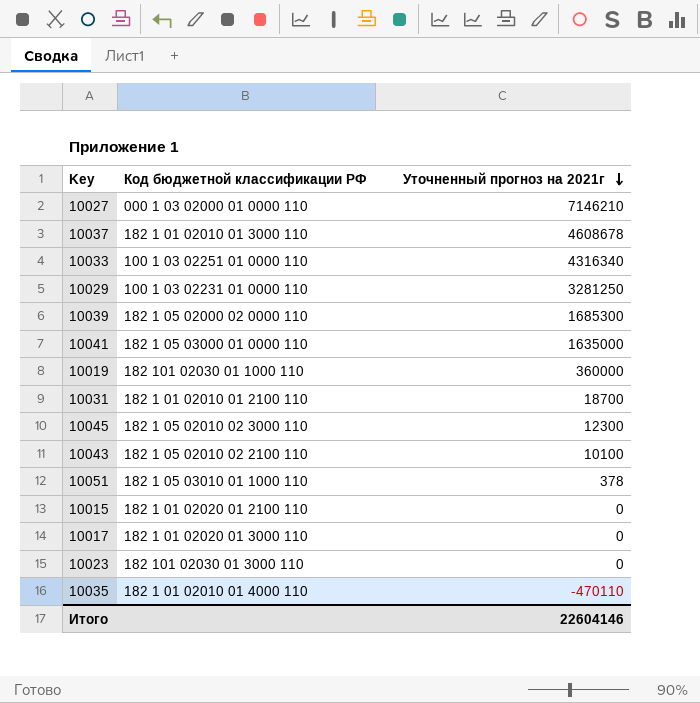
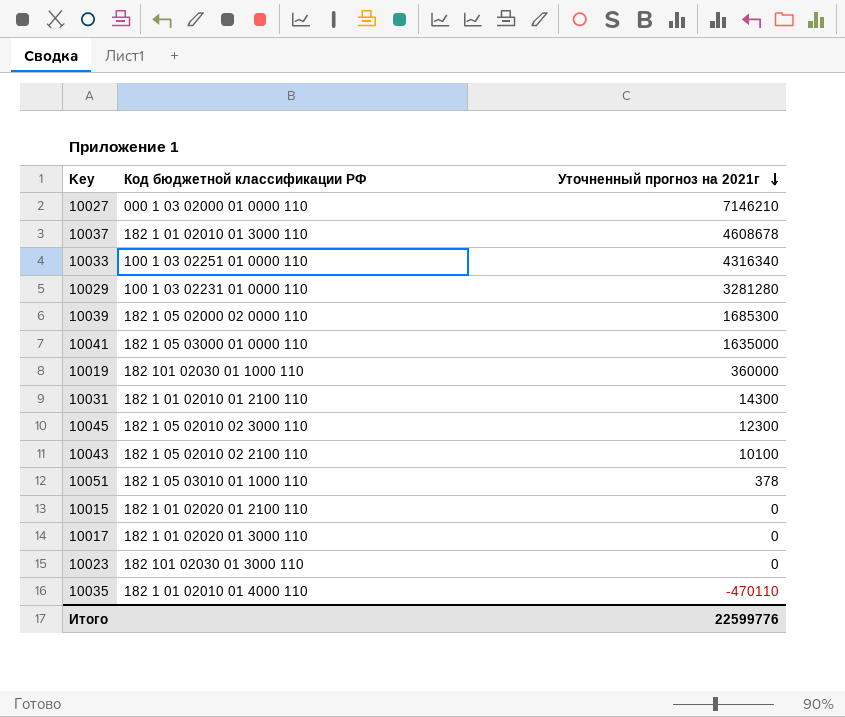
10029 | Уточненный прогноз на 2021г: 3281250 -> 3281280
10031 | Уточненный прогноз на 2021г: 18700 -> 14300
Итого | Уточненный прогноз на 2021г: 22604146 -> 22599776

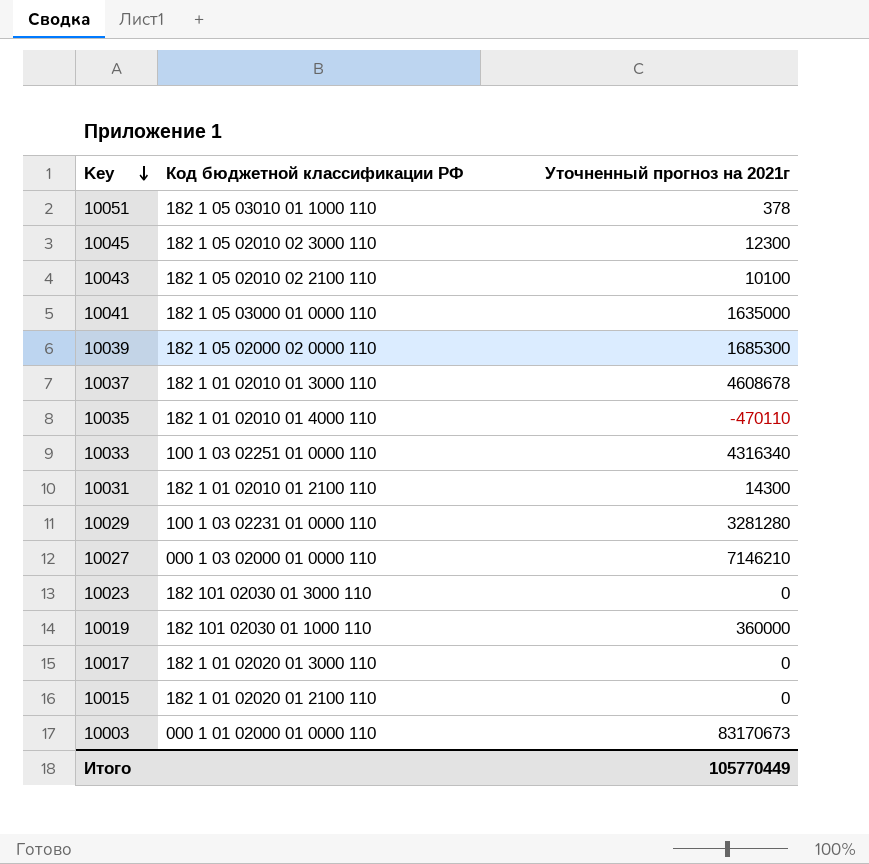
row order: Уточненный прогноз на 2021г descending -> Key descending
row 10003: none -> 000 1 01 02000 01 0000 110 | 83170673
Итого | Уточненный прогноз на 2021г: 22599776 -> 105770449

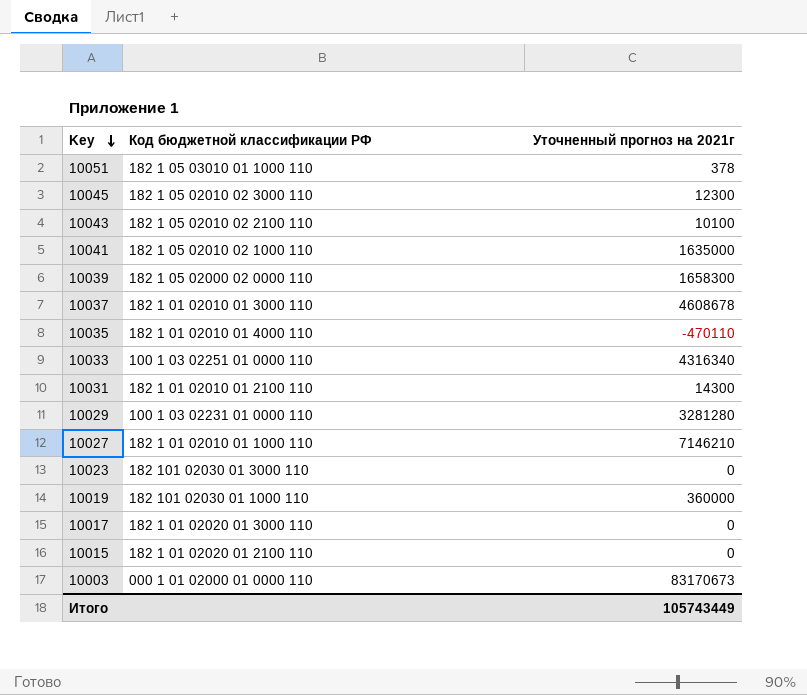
10041 | Код бюджетной классификации РФ: 182 1 05 03000 01 0000 110 -> 182 1 05 02010 02 1000 110
10039 | Уточненный прогноз на 2021г: 1685300 -> 1658300
10027 | Код бюджетной классификации РФ: 000 1 03 02000 01 0000 110 -> 182 1 01 02010 01 1000 110
Итого | Уточненный прогноз на 2021г: 105770449 -> 105743449

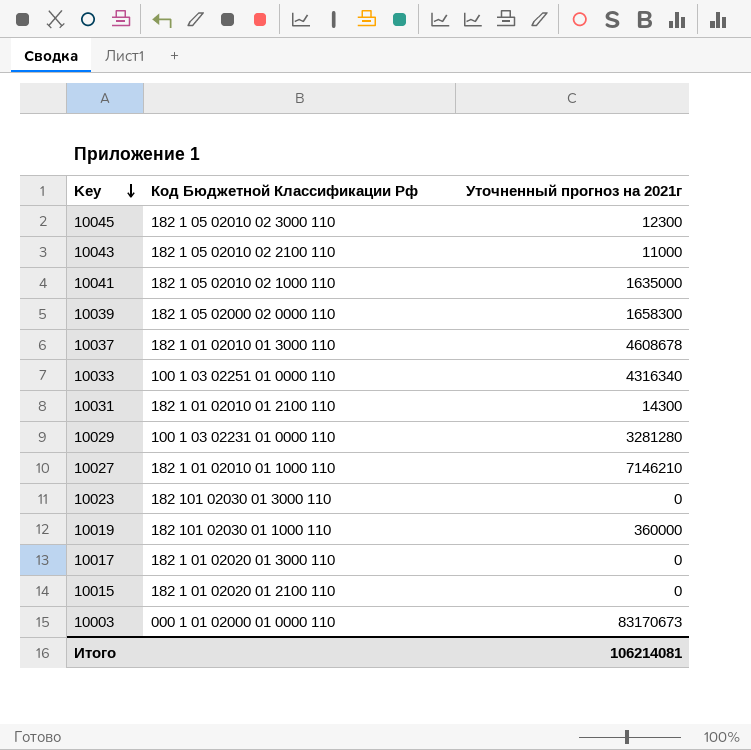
column name: Код бюджетной классификации РФ -> Код Бюджетной Классификации Рф
row 10051: 182 1 05 03010 01 1000 110 | 378 -> none
row 10035: 182 1 01 02010 01 4000 110 | -470110 -> none
10043 | Уточненный прогноз на 2021г: 10100 -> 11000
Итого | Уточненный прогноз на 2021г: 105743449 -> 106214081

